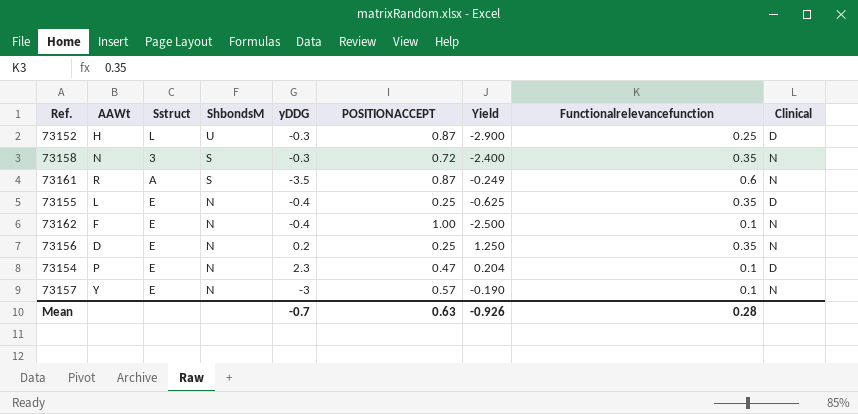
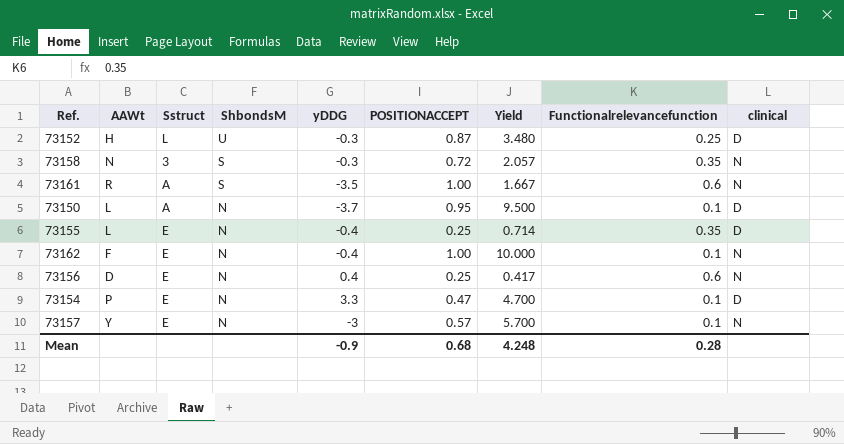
column Yield | formula: [POSITIONACCEPT] / [yDDG] -> [POSITIONACCEPT] / [Functionalrelevancefunction]
column name: Clinical -> clinical
73161 | POSITIONACCEPT: 0.87 -> 1.00
row 73150: none -> L | A | N | -3.7 | 0.95 | 9.500 | 0.1 | D
73156 | yDDG: 0.2 -> 0.4
73156 | Functionalrelevancefunction: 0.35 -> 0.6
73154 | yDDG: 2.3 -> 3.3
Mean | yDDG: -0.7 -> -0.9
Mean | POSITIONACCEPT: 0.63 -> 0.68
Mean | Yield: -0.926 -> 4.248

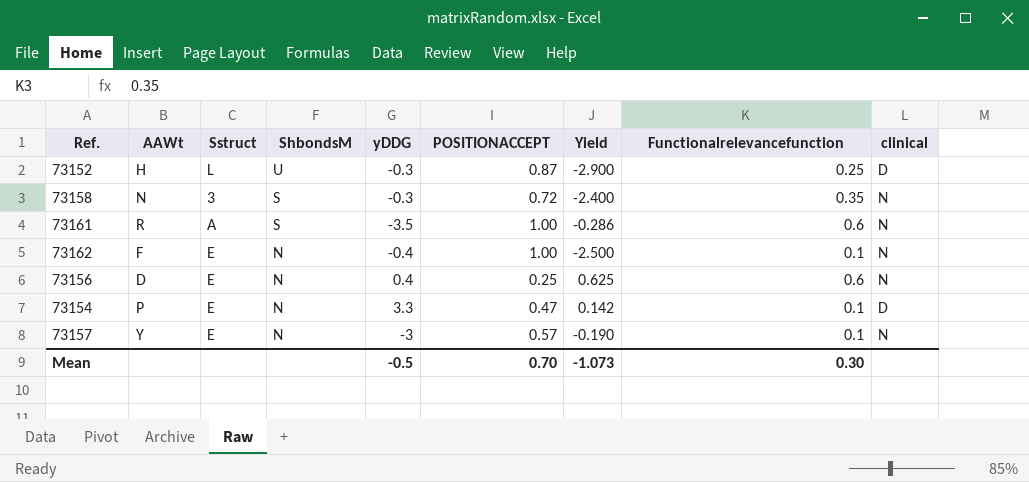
column Yield | formula: [POSITIONACCEPT] / [Functionalrelevancefunction] -> [POSITIONACCEPT] / [yDDG]
row 73150: L | A | N | -3.7 | 0.95 | 9.500 | 0.1 | D -> none
row 73155: L | E | N | -0.4 | 0.25 | 0.714 | 0.35 | D -> none
Mean | yDDG: -0.9 -> -0.5
Mean | POSITIONACCEPT: 0.68 -> 0.70
Mean | Yield: 4.248 -> -1.073
Mean | Functionalrelevancefunction: 0.28 -> 0.30

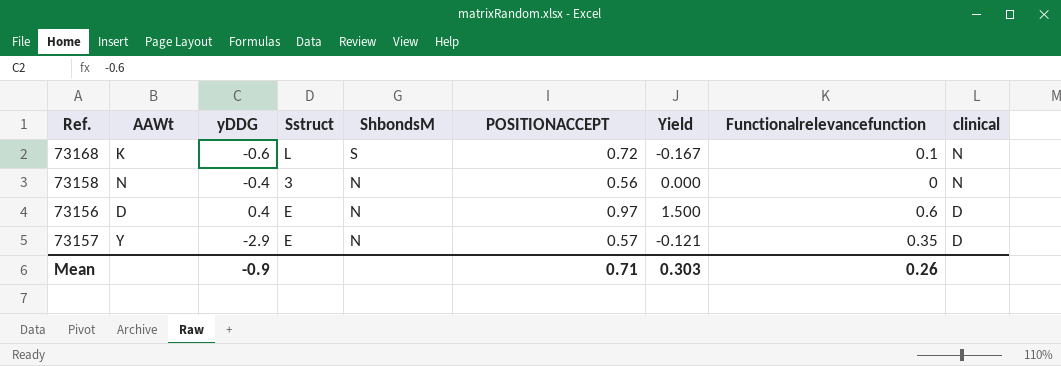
column yDDG | position: 5 -> 3
column Yield | formula: [POSITIONACCEPT] / [yDDG] -> [Functionalrelevancefunction] / [yDDG]
row 73152: H | L | U | -0.3 | 0.87 | -2.900 | 0.25 | D -> none
row 73161: R | A | S | -3.5 | 1.00 | -0.286 | 0.6 | N -> none
row 73162: F | E | N | -0.4 | 1.00 | -2.500 | 0.1 | N -> none
row 73154: P | E | N | 3.3 | 0.47 | 0.142 | 0.1 | D -> none
row 73168: none -> K | -0.6 | L | S | 0.72 | -0.167 | 0.1 | N
73158 | yDDG: -0.3 -> -0.4
73158 | ShbondsM: S -> N
73158 | POSITIONACCEPT: 0.72 -> 0.56
73158 | Functionalrelevancefunction: 0.35 -> 0
73156 | POSITIONACCEPT: 0.25 -> 0.97
73156 | clinical: N -> D
73157 | yDDG: -3 -> -2.9
73157 | Functionalrelevancefunction: 0.1 -> 0.35
73157 | clinical: N -> D
Mean | yDDG: -0.5 -> -0.9
Mean | POSITIONACCEPT: 0.70 -> 0.71
Mean | Yield: -1.073 -> 0.303
Mean | Functionalrelevancefunction: 0.30 -> 0.26

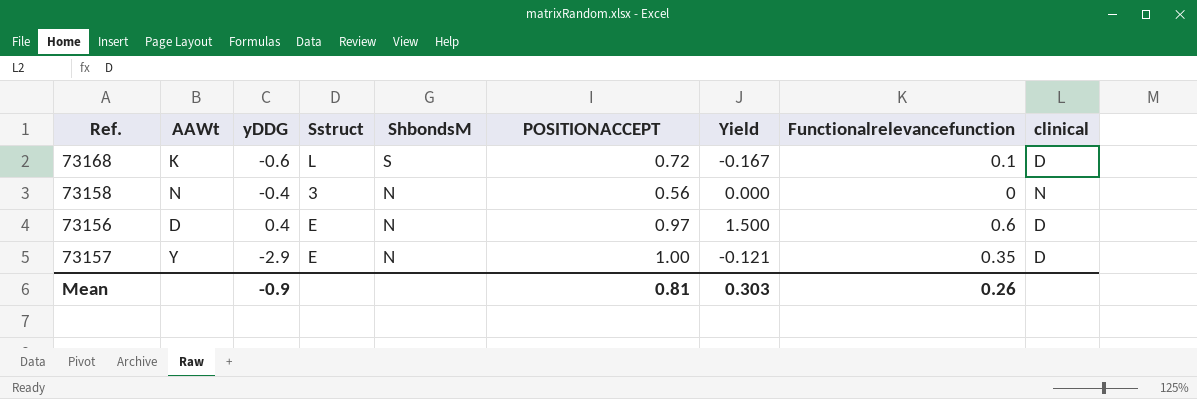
73168 | clinical: N -> D
73157 | POSITIONACCEPT: 0.57 -> 1.00
Mean | POSITIONACCEPT: 0.71 -> 0.81

